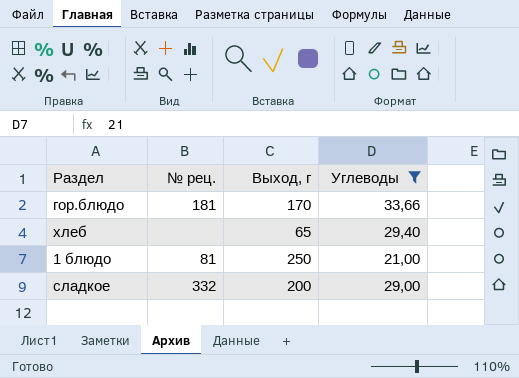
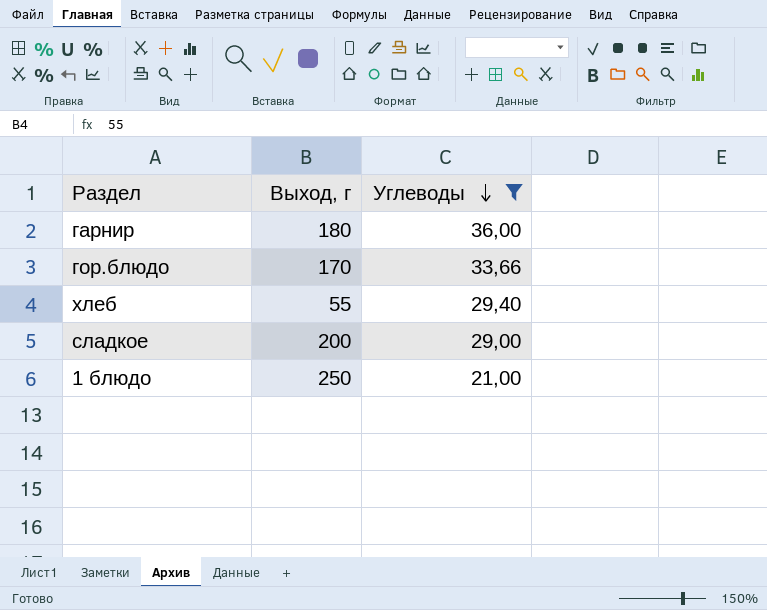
row order: none -> Углеводы descending
column № рец. | position: 2 -> none
row гарнир: none -> 180 | 36,00
хлеб | Выход, г: 65 -> 55

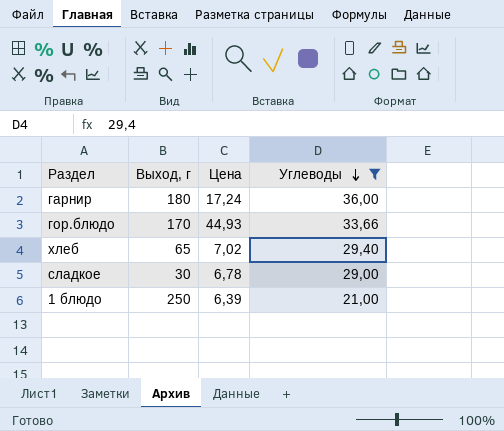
column Цена | position: none -> 3
хлеб | Выход, г: 55 -> 65
сладкое | Выход, г: 200 -> 30

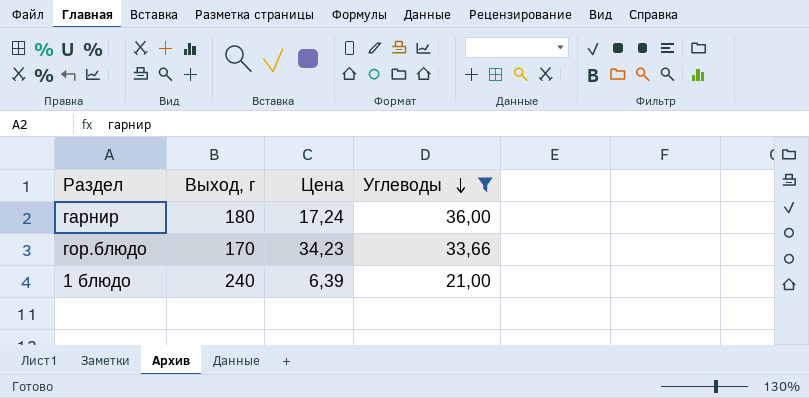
row хлеб: 65 | 7,02 | 29,40 -> none
row сладкое: 30 | 6,78 | 29,00 -> none
гор.блюдо | Цена: 44,93 -> 34,23
1 блюдо | Выход, г: 250 -> 240

